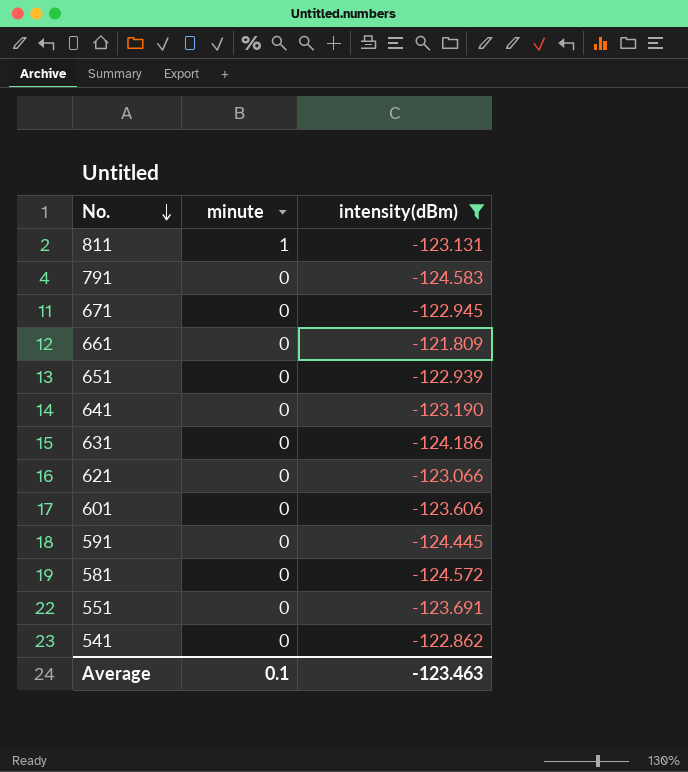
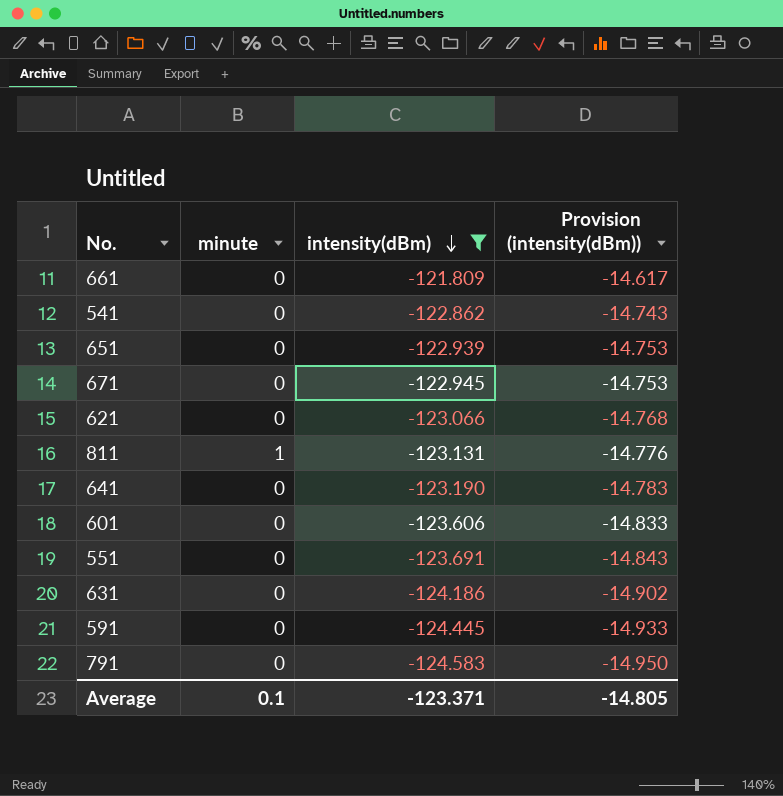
row order: No. descending -> intensity(dBm) descending
column Provision (intensity(dBm)) | formula: none -> [intensity(dBm)] * 0.12
row 581: 0 | -124.572 -> none
Average | intensity(dBm): -123.463 -> -123.371

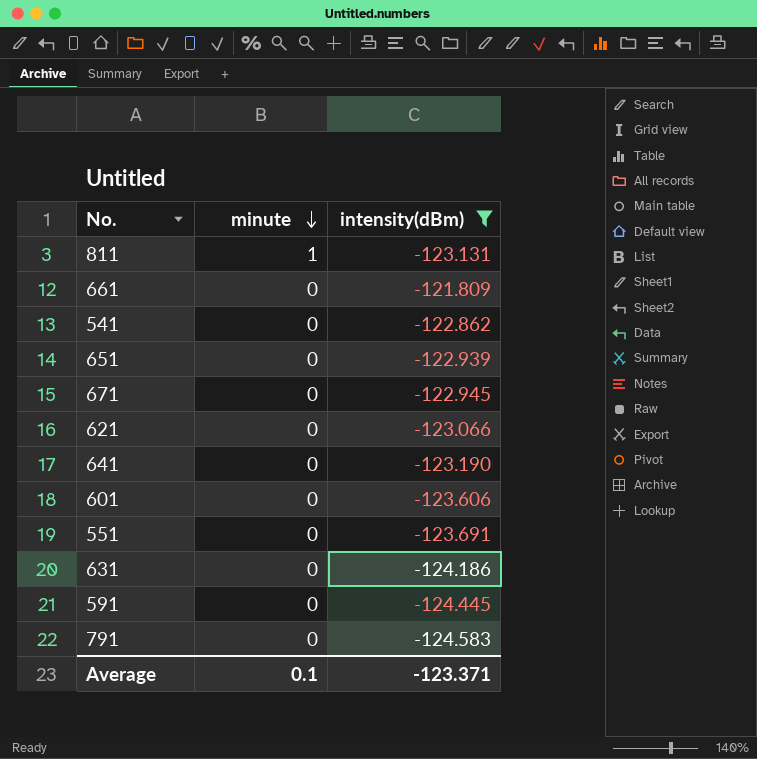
row order: intensity(dBm) descending -> minute descending
column Provision (intensity(dBm)) | formula: [intensity(dBm)] * 0.12 -> none

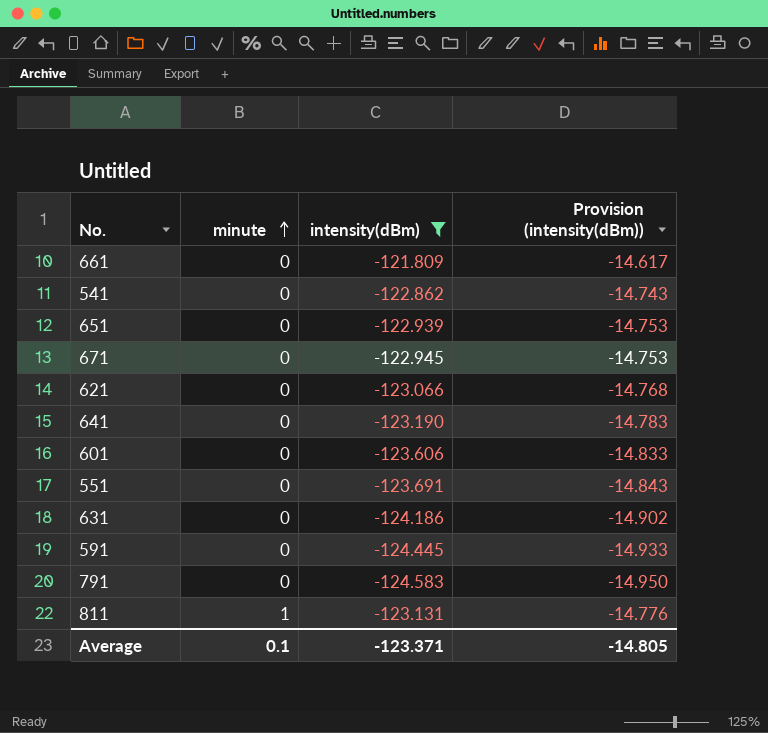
row order: minute descending -> minute ascending
column Provision (intensity(dBm)) | formula: none -> [intensity(dBm)] * 0.12

